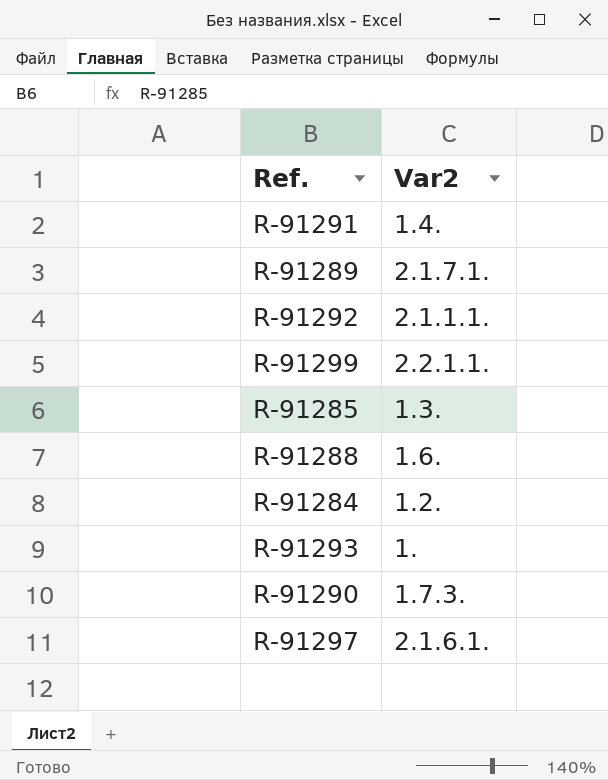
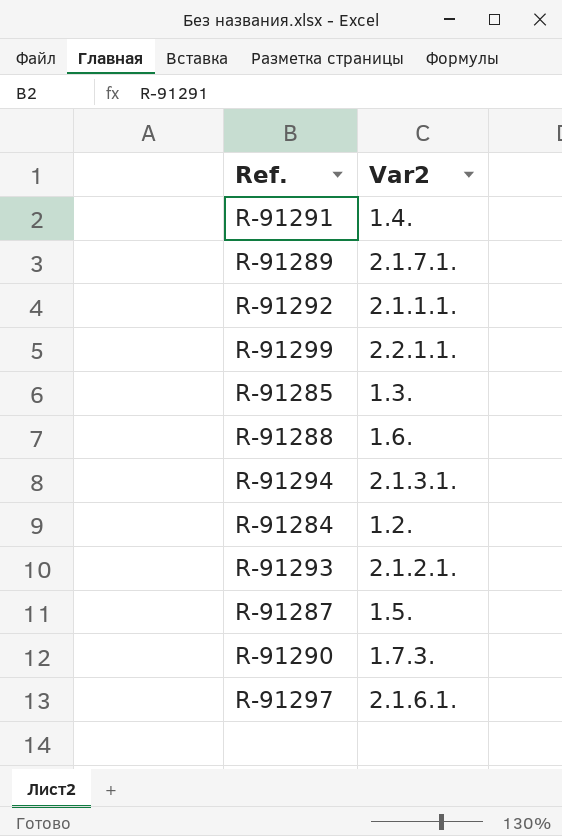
row R-91294: none -> 2.1.3.1.
R-91293 | Var2: 1. -> 2.1.2.1.
row R-91287: none -> 1.5.

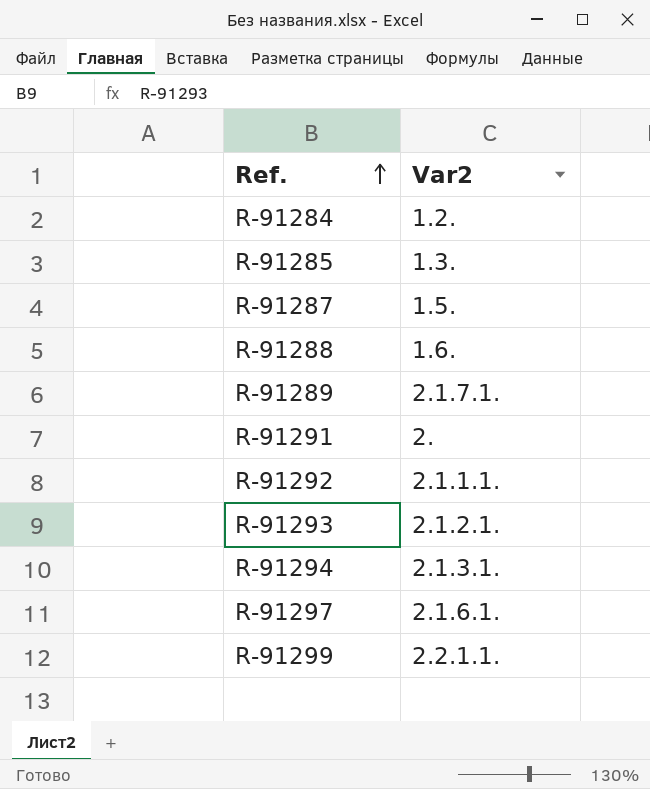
row order: none -> Ref. ascending
row R-91290: 1.7.3. -> none
R-91291 | Var2: 1.4. -> 2.

